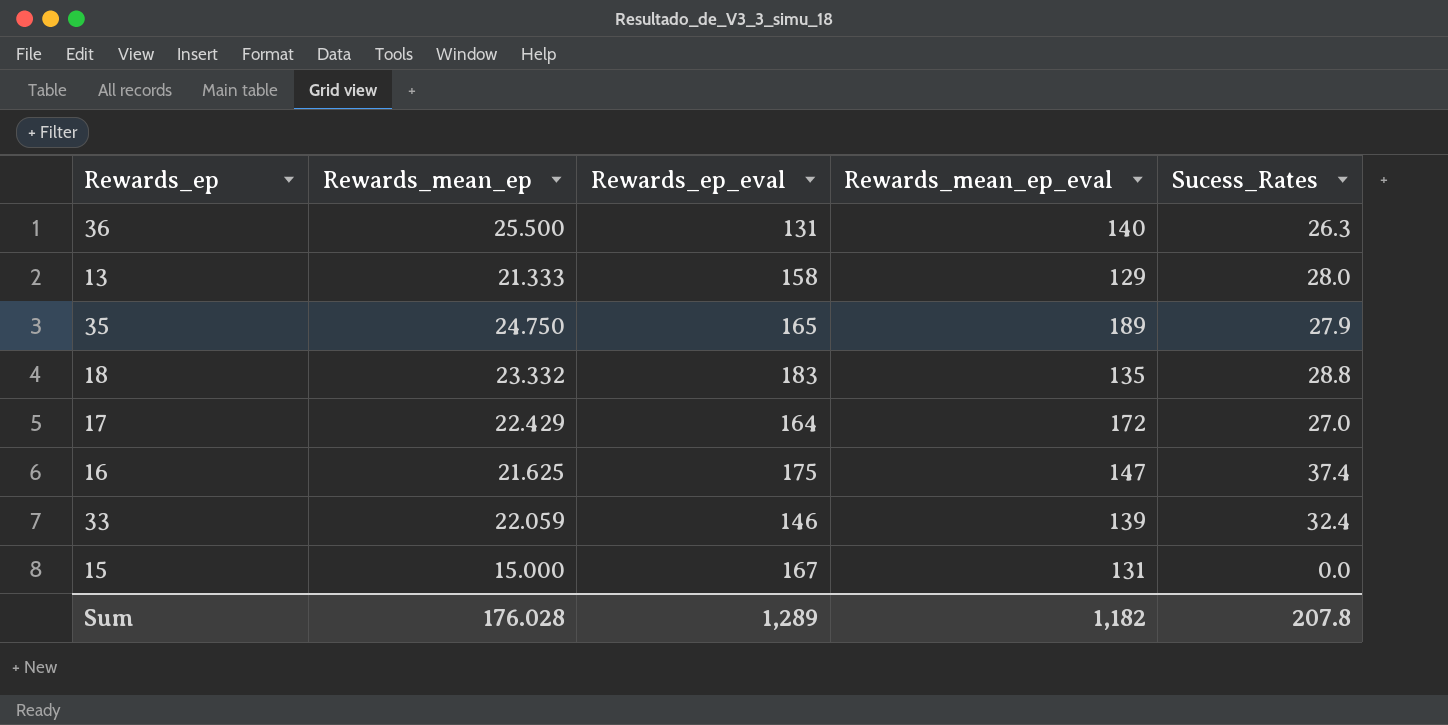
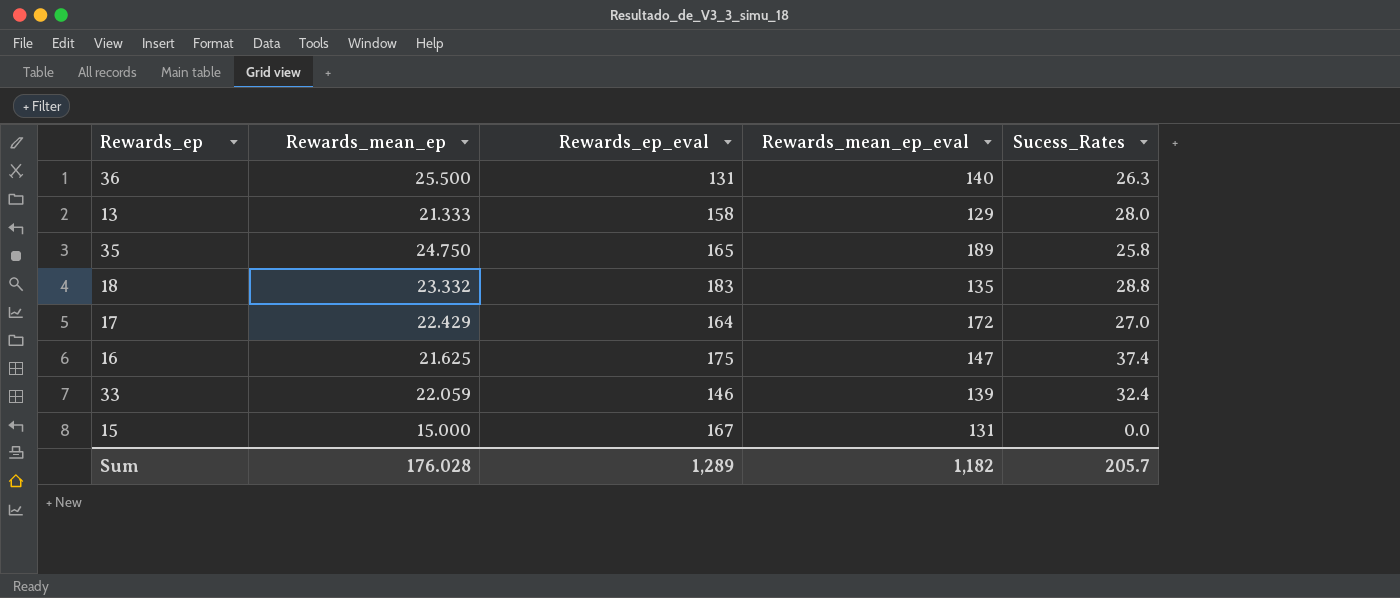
35 | Sucess_Rates: 27.9 -> 25.8
Sum | Sucess_Rates: 207.8 -> 205.7

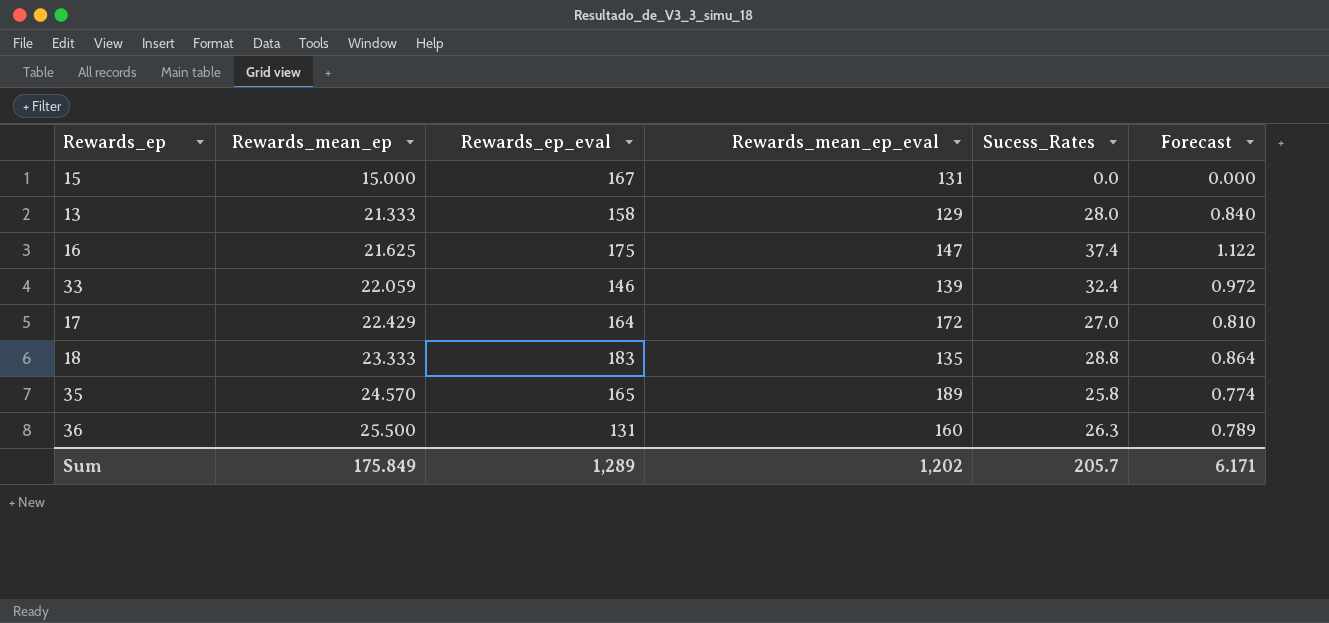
row order: none -> Rewards_mean_ep ascending
column Forecast | formula: none -> [Sucess_Rates] * 0.03
18 | Rewards_mean_ep: 23.332 -> 23.333
35 | Rewards_mean_ep: 24.750 -> 24.570
36 | Rewards_mean_ep_eval: 140 -> 160
Sum | Rewards_mean_ep: 176.028 -> 175.849
Sum | Rewards_mean_ep_eval: 1,182 -> 1,202

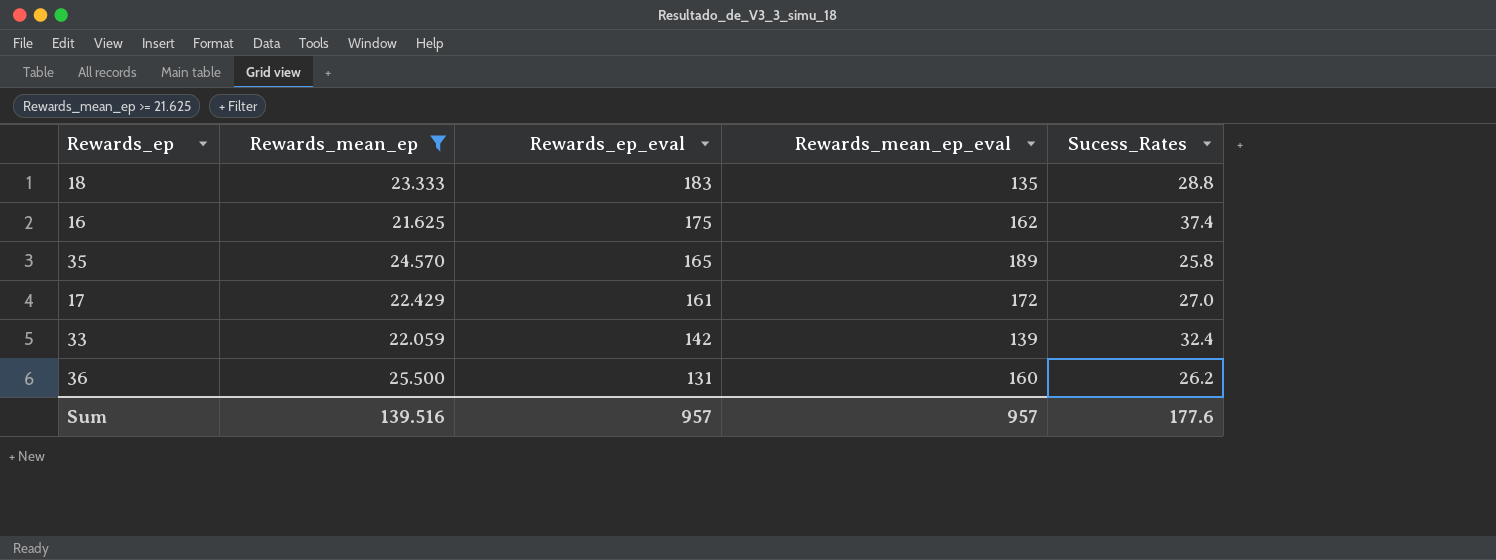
filter: none -> Rewards_mean_ep >= 21.625
row order: Rewards_mean_ep ascending -> Rewards_ep_eval descending
column Forecast | formula: [Sucess_Rates] * 0.03 -> none
16 | Rewards_mean_ep_eval: 147 -> 162
17 | Rewards_ep_eval: 164 -> 161
33 | Rewards_ep_eval: 146 -> 142
36 | Sucess_Rates: 26.3 -> 26.2
Sum | Rewards_mean_ep: 175.849 -> 139.516
Sum | Rewards_ep_eval: 1,289 -> 957
Sum | Rewards_mean_ep_eval: 1,202 -> 957
Sum | Sucess_Rates: 205.7 -> 177.6

